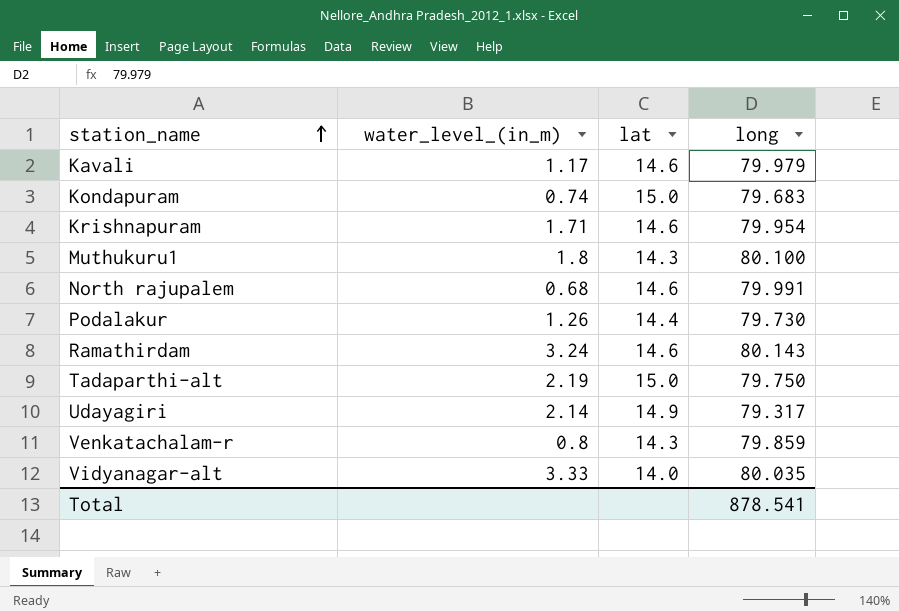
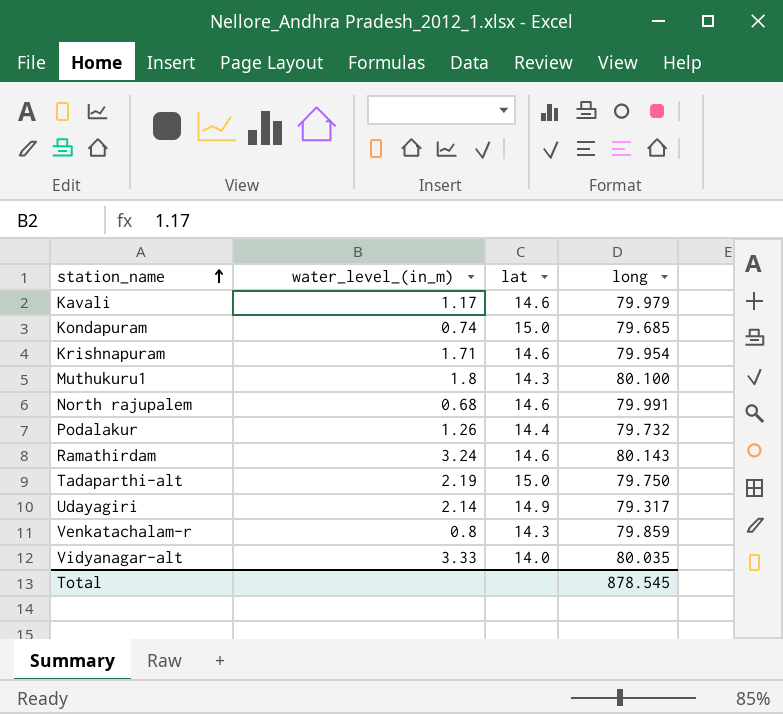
Kondapuram | long: 79.683 -> 79.685
Podalakur | long: 79.730 -> 79.732
Total | long: 878.541 -> 878.545

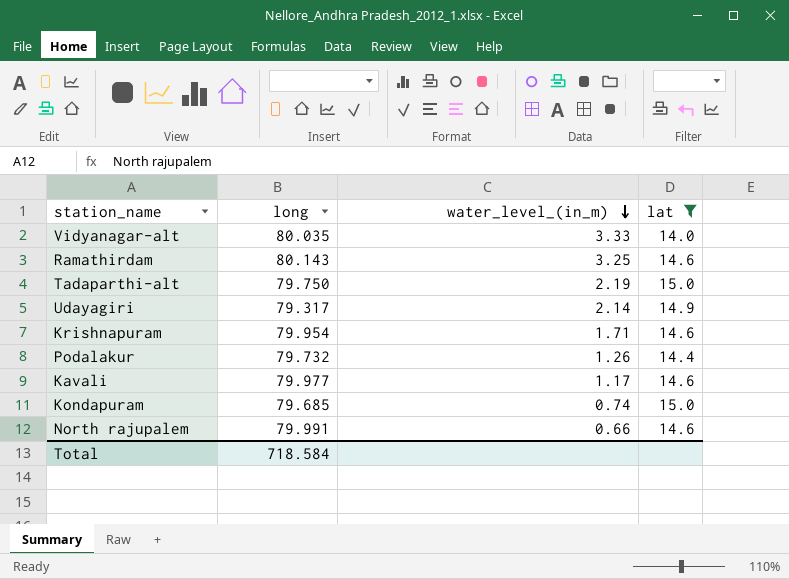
filter: none -> lat != 14.3
row order: station_name ascending -> water_level_(in_m) descending
column long | position: 4 -> 2
Ramathirdam | water_level_(in_m): 3.24 -> 3.25
Kavali | long: 79.979 -> 79.977
North rajupalem | water_level_(in_m): 0.68 -> 0.66
Total | long: 878.545 -> 718.584

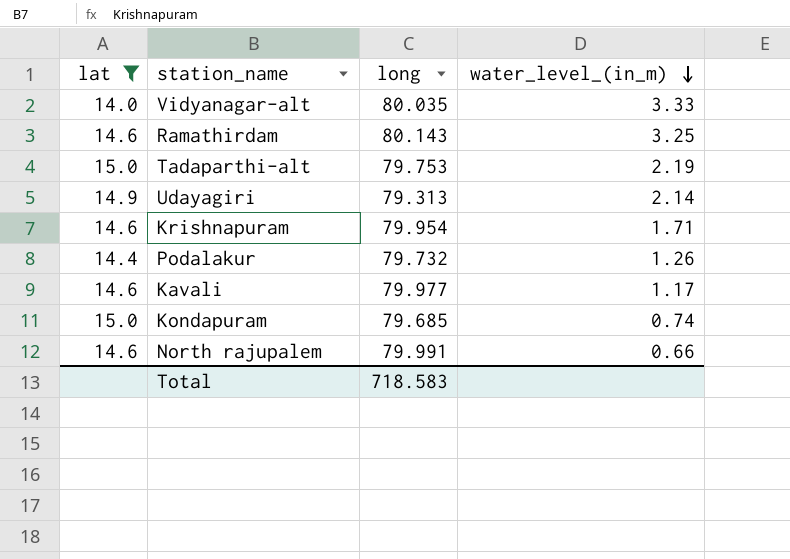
column lat | position: 4 -> 1
Tadaparthi-alt | long: 79.750 -> 79.753
Udayagiri | long: 79.317 -> 79.313
Total | long: 718.584 -> 718.583

